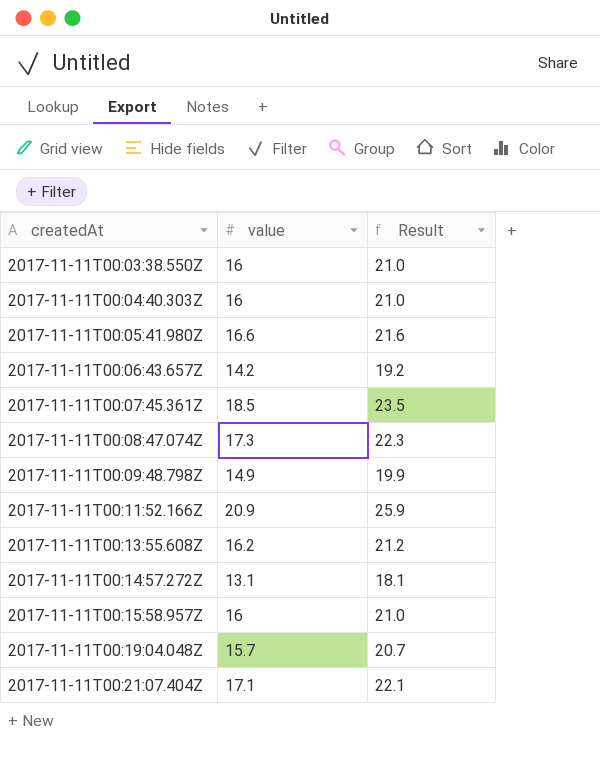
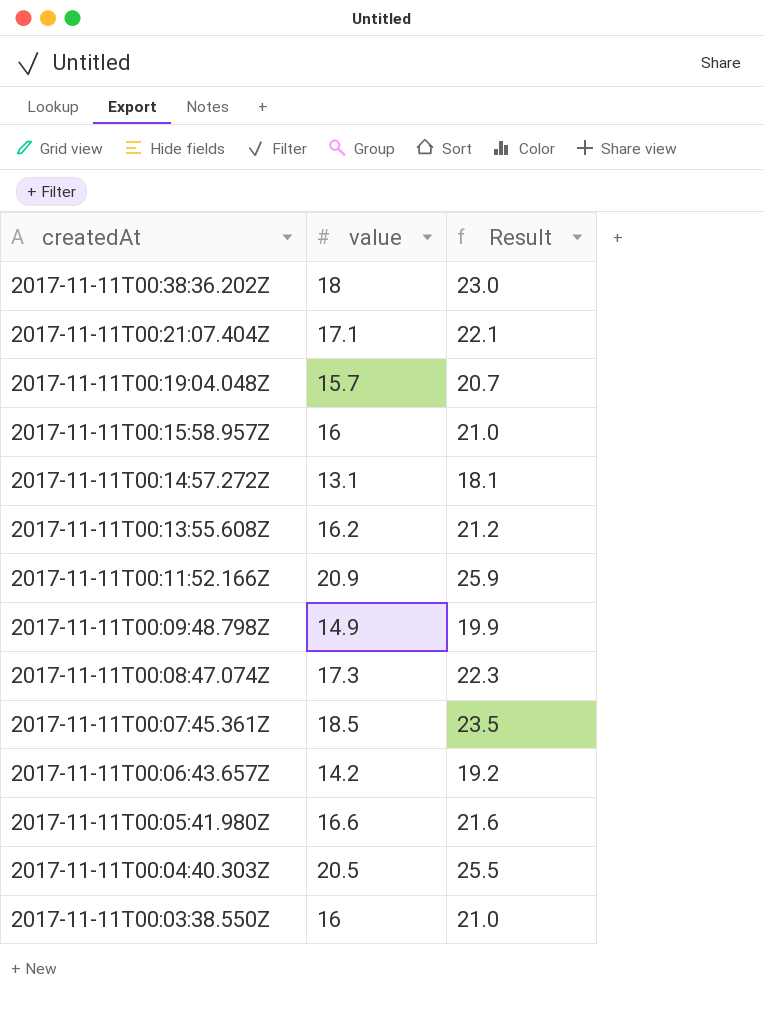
row order: createdAt ascending -> createdAt descending
row 2017-11-11T00:38:36.202Z: none -> 18 | 23.0
2017-11-11T00:04:40.303Z | value: 16 -> 20.5
2017-11-11T00:04:40.303Z | Result: 21.0 -> 25.5

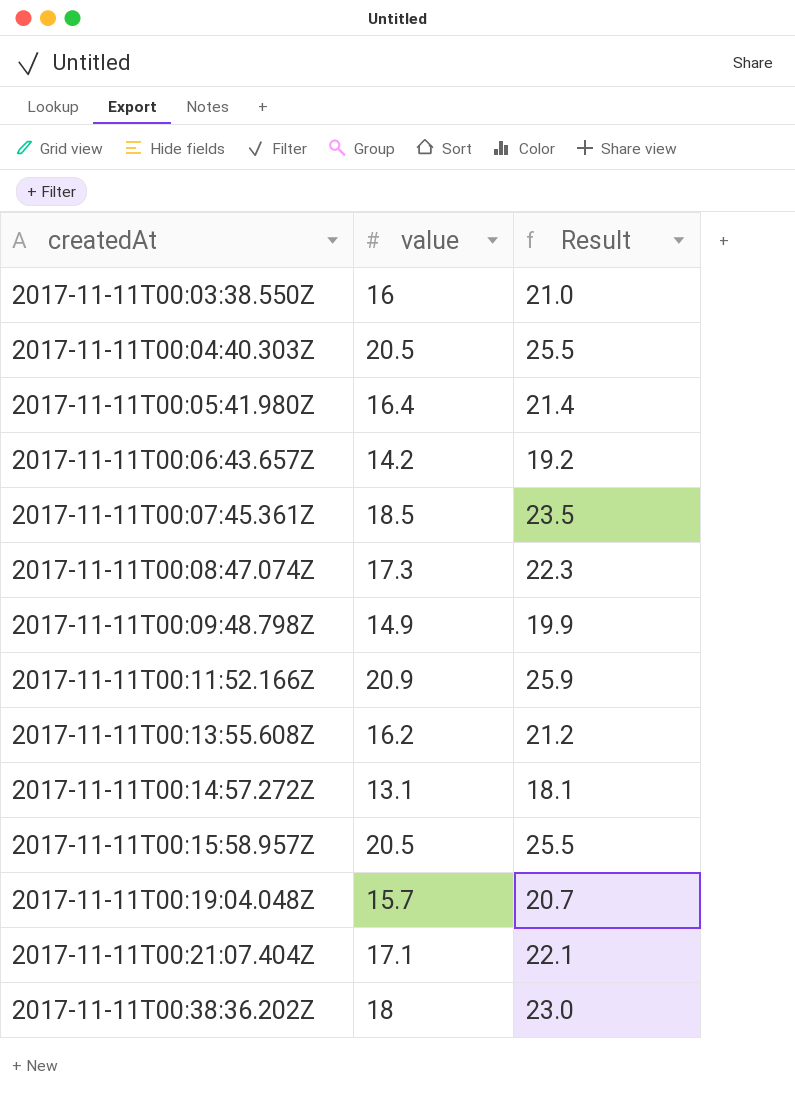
row order: createdAt descending -> createdAt ascending
2017-11-11T00:05:41.980Z | value: 16.6 -> 16.4
2017-11-11T00:05:41.980Z | Result: 21.6 -> 21.4
2017-11-11T00:15:58.957Z | value: 16 -> 20.5
2017-11-11T00:15:58.957Z | Result: 21.0 -> 25.5

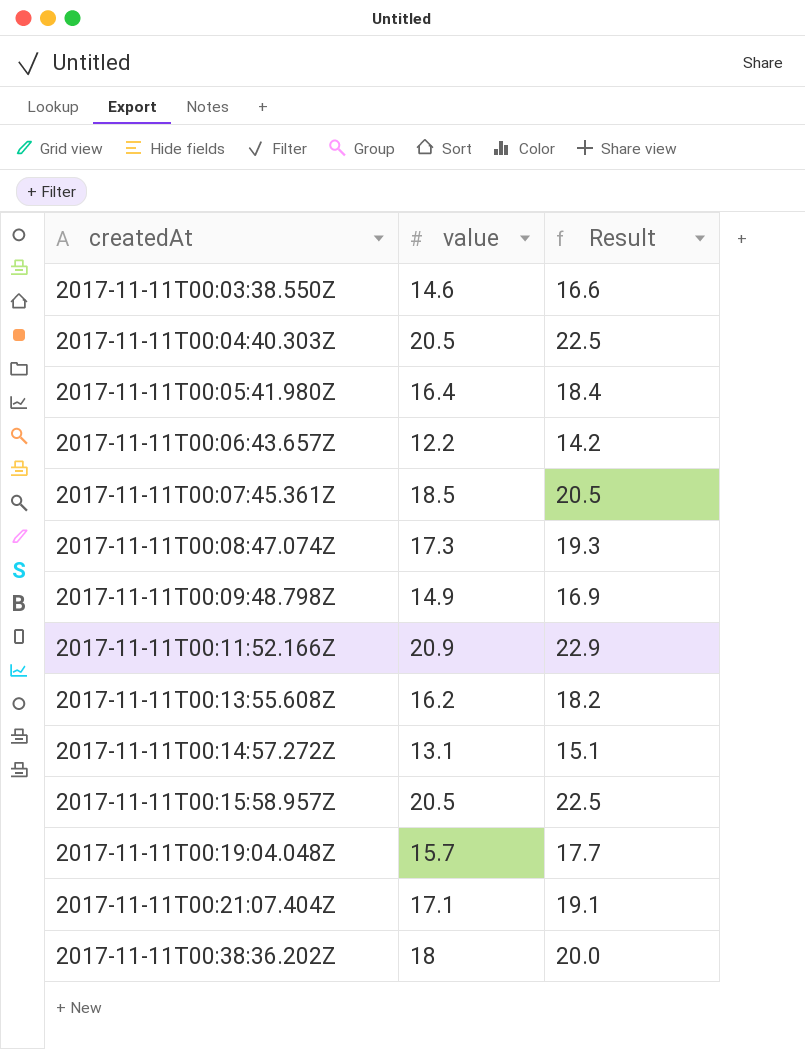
column Result | formula: [value] + 5 -> [value] + 2
2017-11-11T00:03:38.550Z | value: 16 -> 14.6
2017-11-11T00:06:43.657Z | value: 14.2 -> 12.2

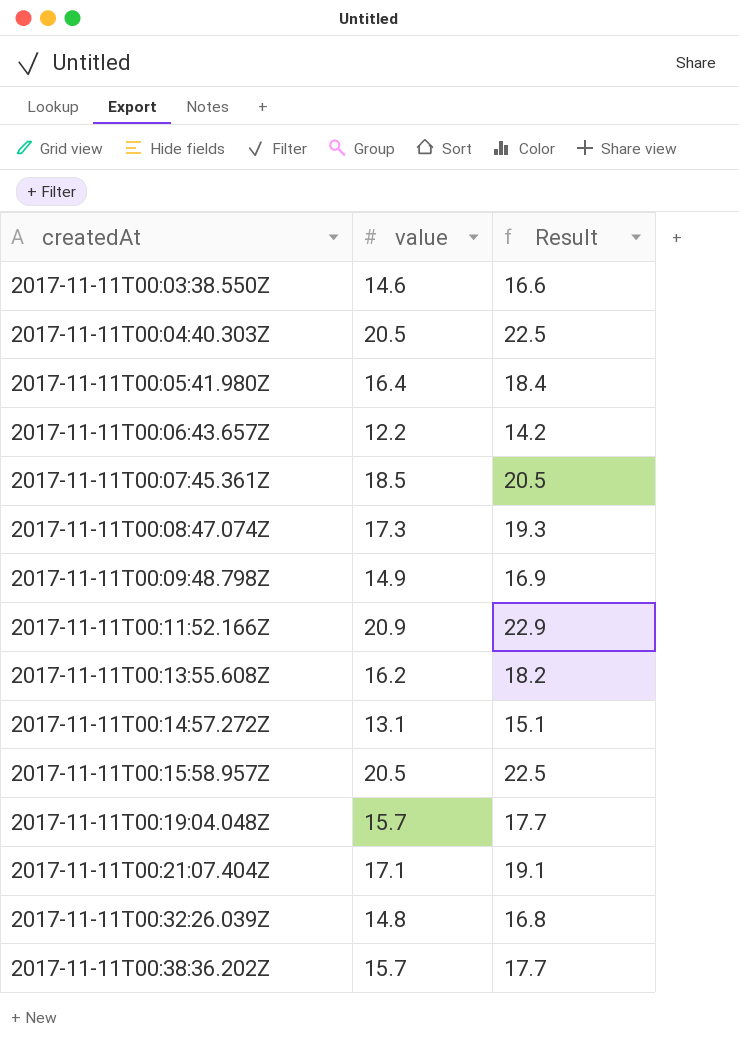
row 2017-11-11T00:32:26.039Z: none -> 14.8 | 16.8
2017-11-11T00:38:36.202Z | value: 18 -> 15.7
2017-11-11T00:38:36.202Z | Result: 20.0 -> 17.7

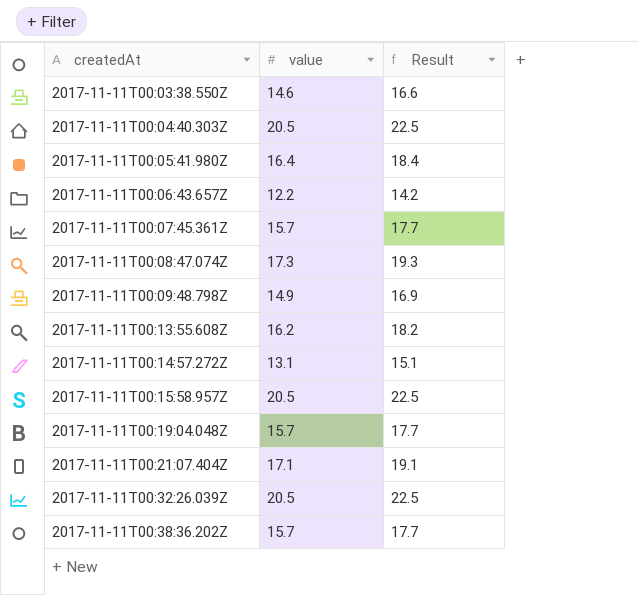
row 2017-11-11T00:11:52.166Z: 20.9 | 22.9 -> none
2017-11-11T00:07:45.361Z | value: 18.5 -> 15.7
2017-11-11T00:07:45.361Z | Result: 20.5 -> 17.7
2017-11-11T00:32:26.039Z | value: 14.8 -> 20.5
2017-11-11T00:32:26.039Z | Result: 16.8 -> 22.5

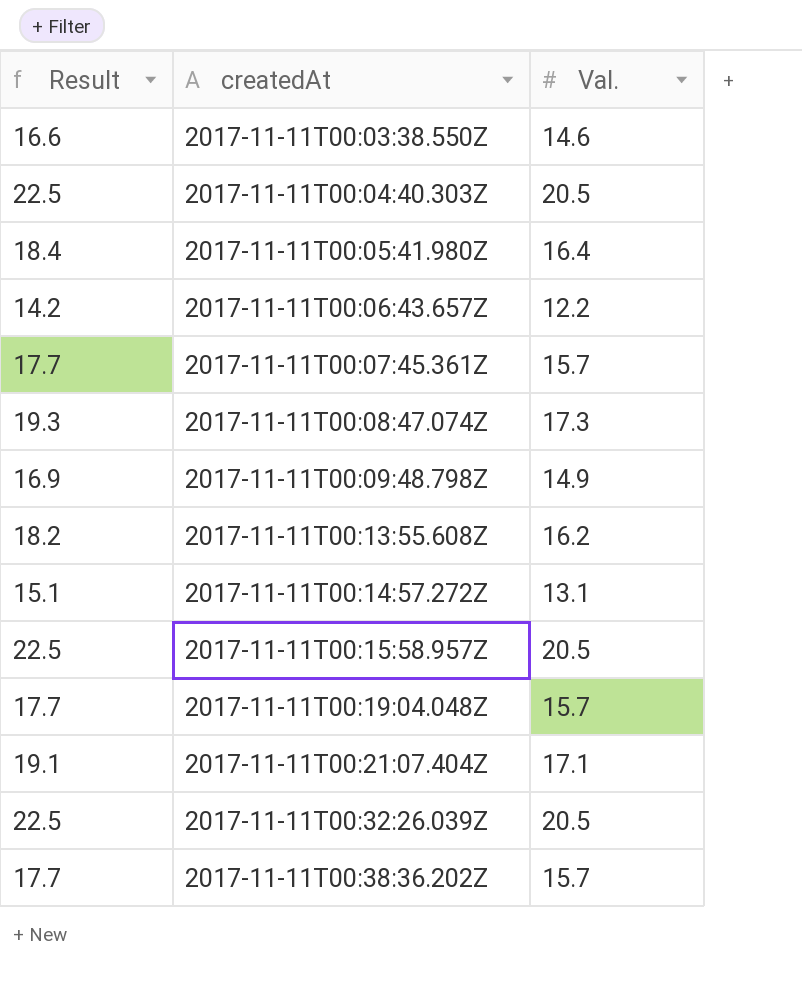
column Result | position: 3 -> 1
column name: value -> Val.

